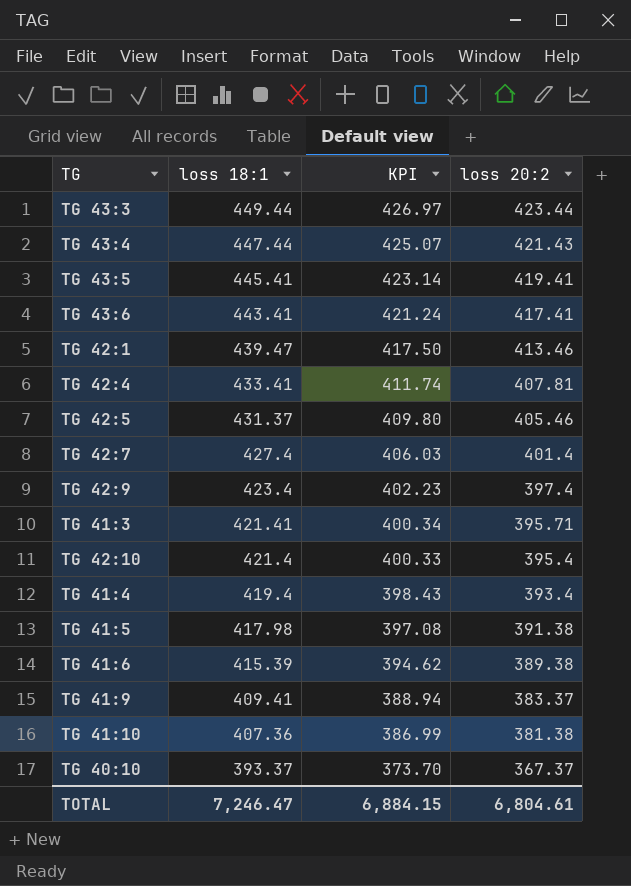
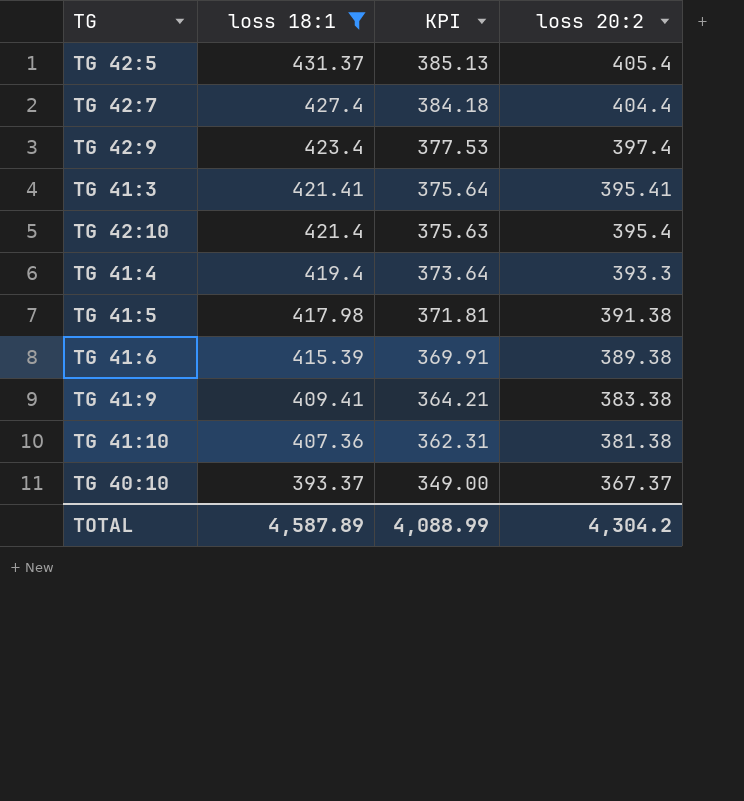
filter: none -> loss 18:1 <= 431.37
column KPI | formula: [loss 18:1] * 0.95 -> [loss 20:2] * 0.95
TG 42:5 | loss 20:2: 405.46 -> 405.4
TG 42:7 | loss 20:2: 401.4 -> 404.4
TG 41:3 | loss 20:2: 395.71 -> 395.41
TG 41:4 | loss 20:2: 393.4 -> 393.3
TG 41:9 | loss 20:2: 383.37 -> 383.38
TOTAL | loss 18:1: 7,246.47 -> 4,587.89
TOTAL | KPI: 6,884.15 -> 4,088.99
TOTAL | loss 20:2: 6,804.61 -> 4,304.2

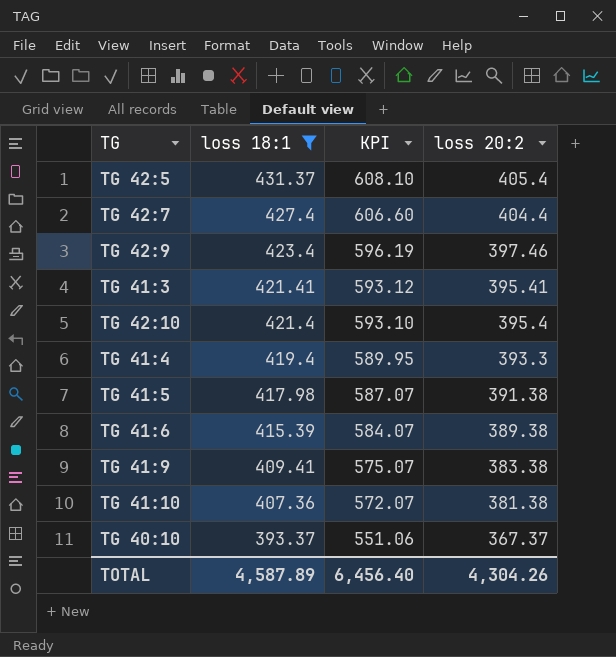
column KPI | formula: [loss 20:2] * 0.95 -> [loss 20:2] * 1.5
TG 42:9 | loss 20:2: 397.4 -> 397.46
TOTAL | KPI: 4,088.99 -> 6,456.40
TOTAL | loss 20:2: 4,304.2 -> 4,304.26

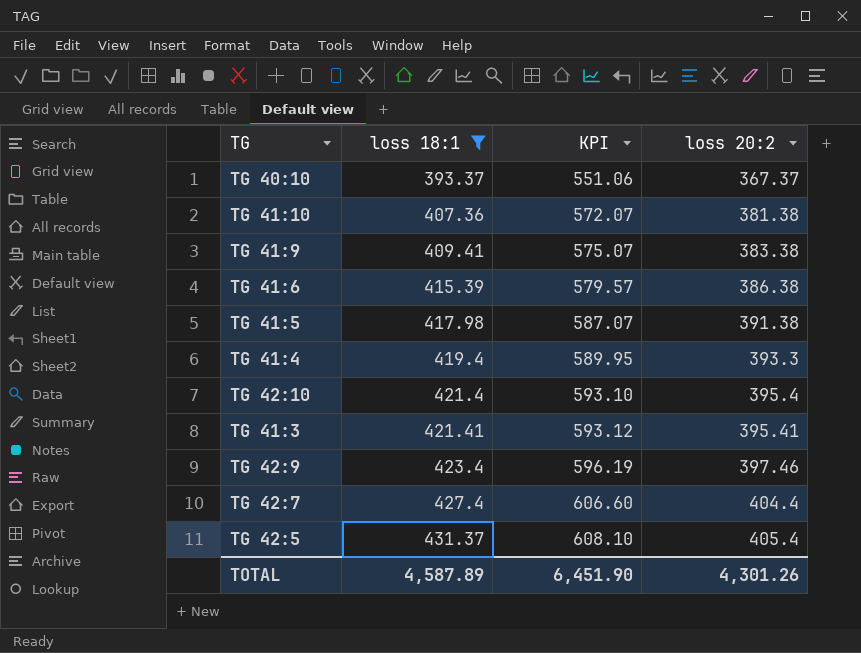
row order: loss 18:1 descending -> loss 18:1 ascending
TG 41:6 | KPI: 584.07 -> 579.57
TG 41:6 | loss 20:2: 389.38 -> 386.38
TOTAL | KPI: 6,456.40 -> 6,451.90
TOTAL | loss 20:2: 4,304.26 -> 4,301.26

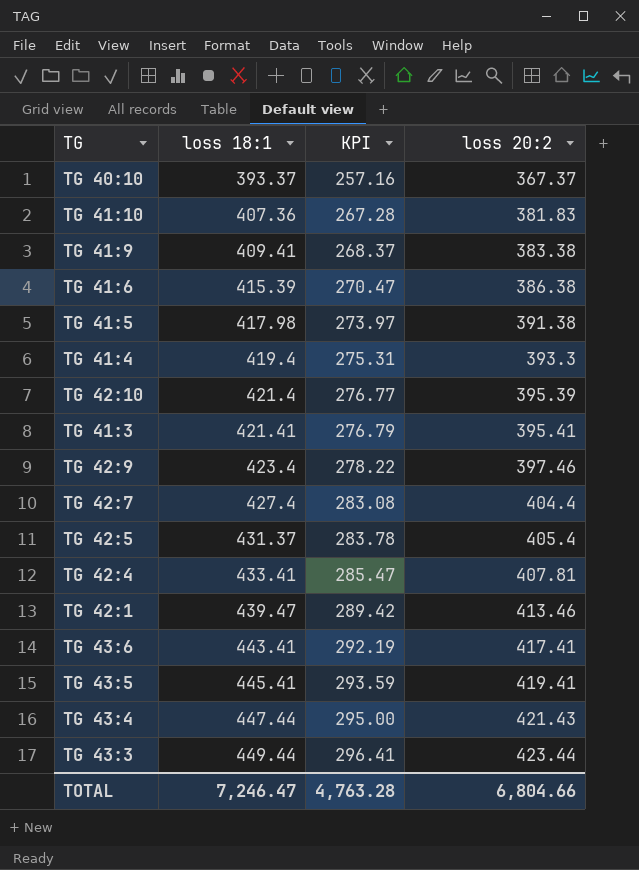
filter: loss 18:1 <= 431.37 -> none
column KPI | formula: [loss 20:2] * 1.5 -> [loss 20:2] * 0.7
TG 41:10 | loss 20:2: 381.38 -> 381.83
TG 42:10 | loss 20:2: 395.4 -> 395.39
TOTAL | loss 18:1: 4,587.89 -> 7,246.47
TOTAL | KPI: 6,451.90 -> 4,763.28
TOTAL | loss 20:2: 4,301.26 -> 6,804.66

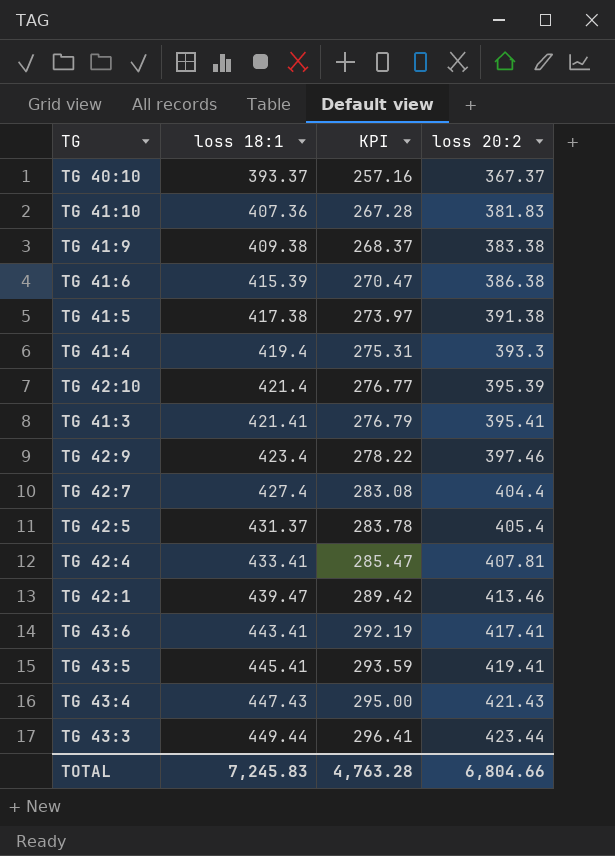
TG 41:9 | loss 18:1: 409.41 -> 409.38
TG 41:5 | loss 18:1: 417.98 -> 417.38
TG 43:4 | loss 18:1: 447.44 -> 447.43
TOTAL | loss 18:1: 7,246.47 -> 7,245.83

